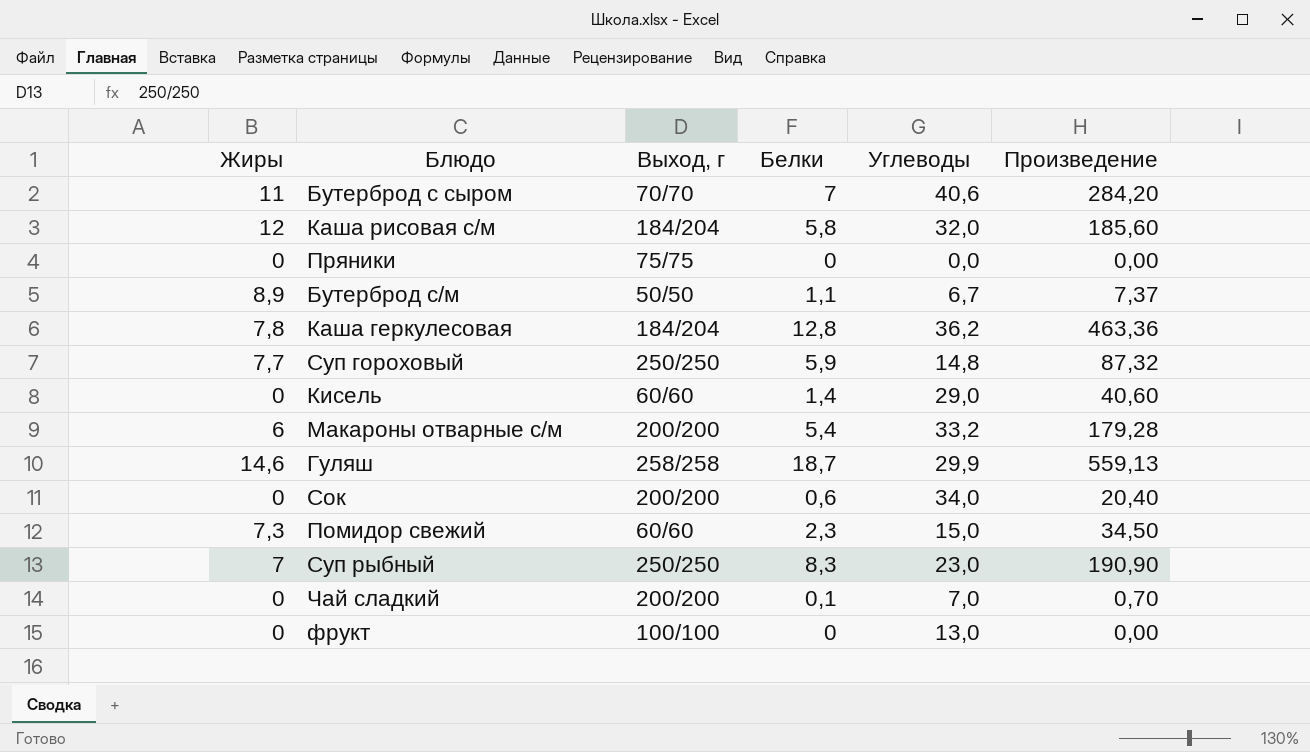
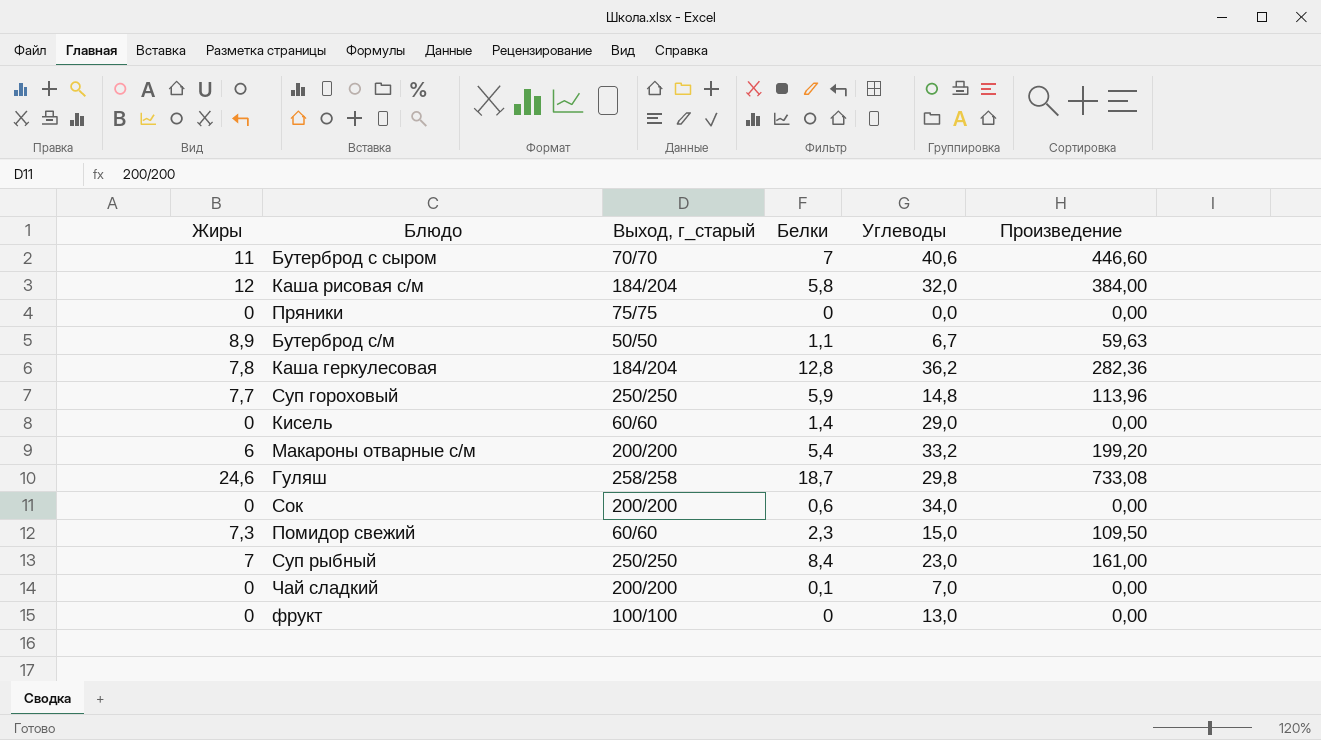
column name: Выход, г -> Выход, г_старый
column Произведение | formula: [Белки] * [Углеводы] -> [Жиры] * [Углеводы]
Гуляш | Жиры: 14,6 -> 24,6
Гуляш | Углеводы: 29,9 -> 29,8
Суп рыбный | Белки: 8,3 -> 8,4

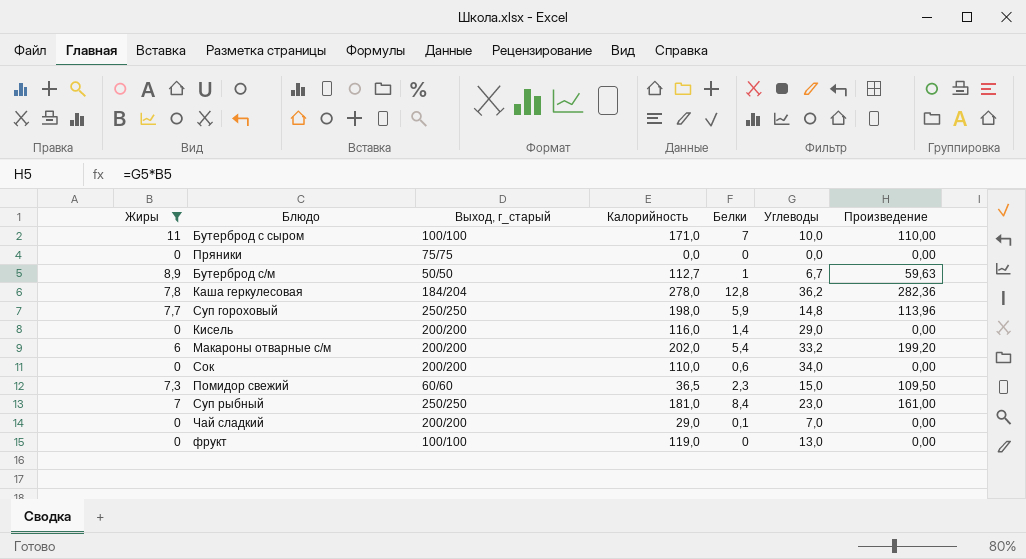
filter: none -> Жиры <= 11
column Калорийность | position: none -> 4
Бутерброд с сыром | Выход, г_старый: 70/70 -> 100/100
Бутерброд с сыром | Углеводы: 40,6 -> 10,0
Бутерброд с сыром | Произведение: 446,60 -> 110,00
Бутерброд с/м | Белки: 1,1 -> 1
Кисель | Выход, г_старый: 60/60 -> 200/200

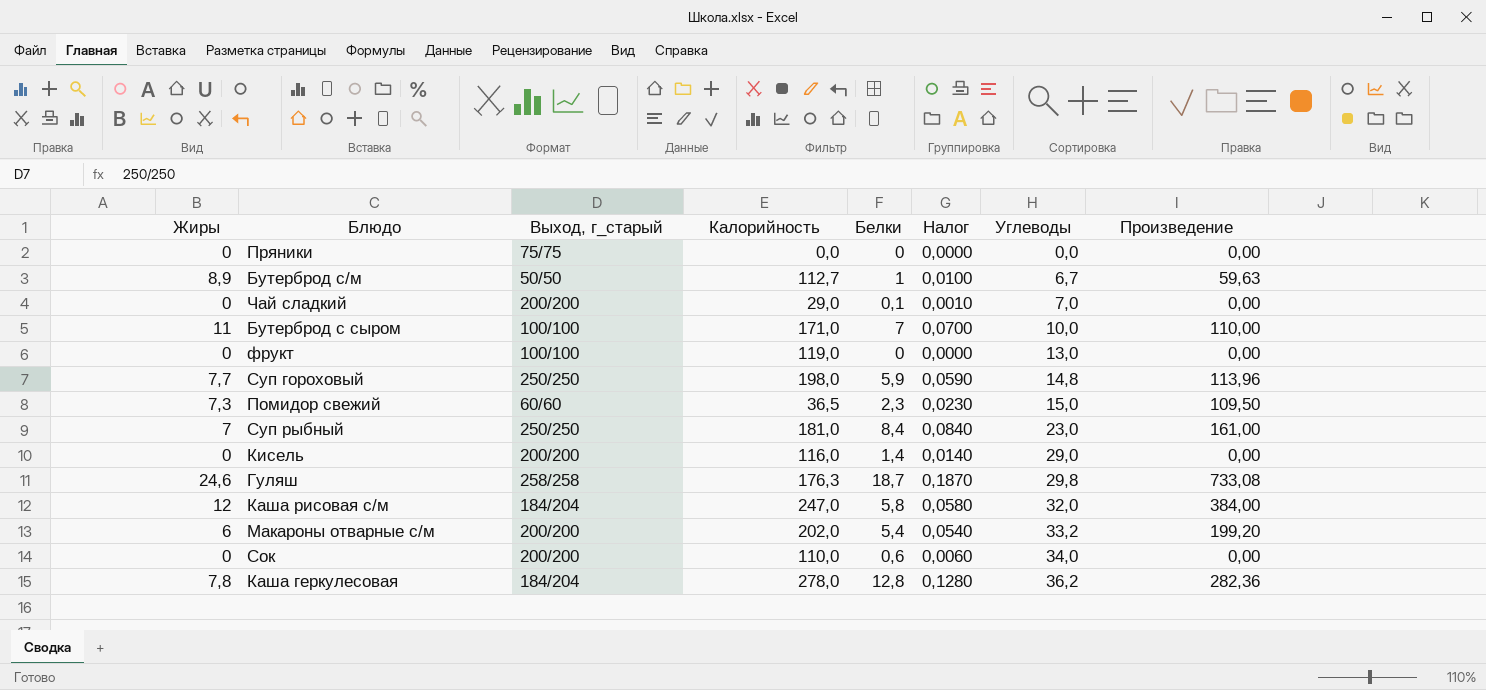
filter: Жиры <= 11 -> none
row order: none -> Углеводы ascending
column Налог | formula: none -> [Белки] * 0,01

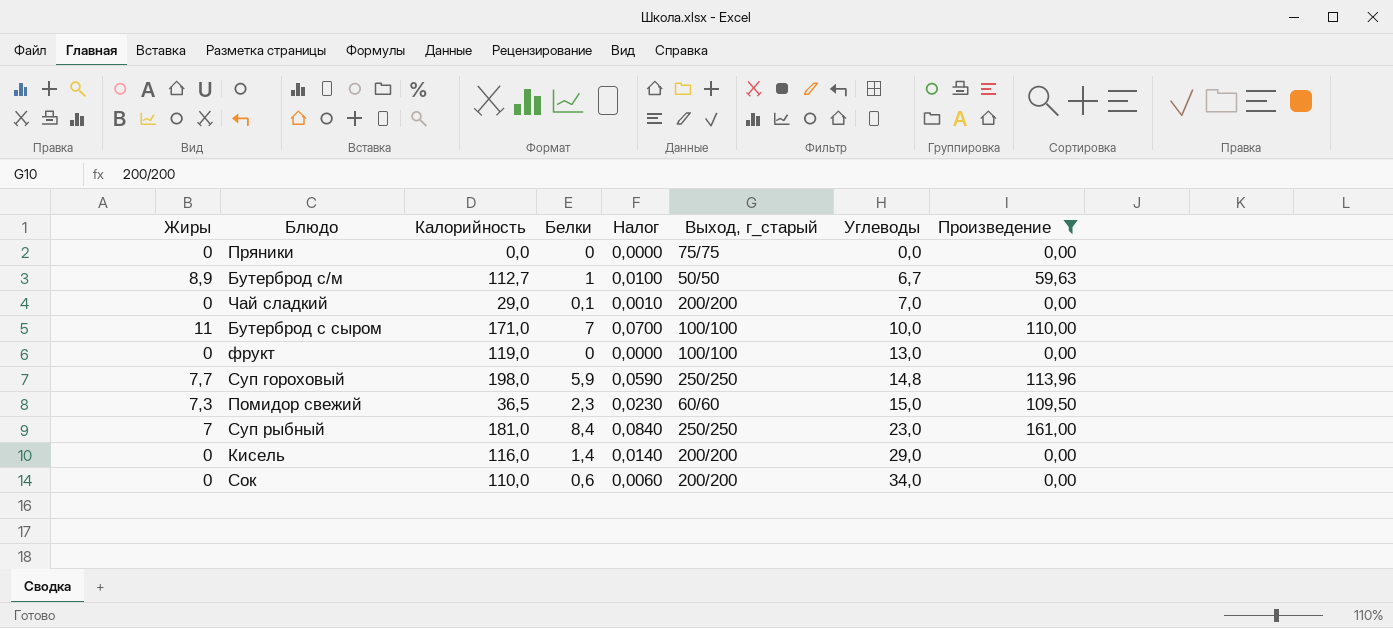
filter: none -> Произведение <= 161,00
column Выход, г_старый | position: 3 -> 6

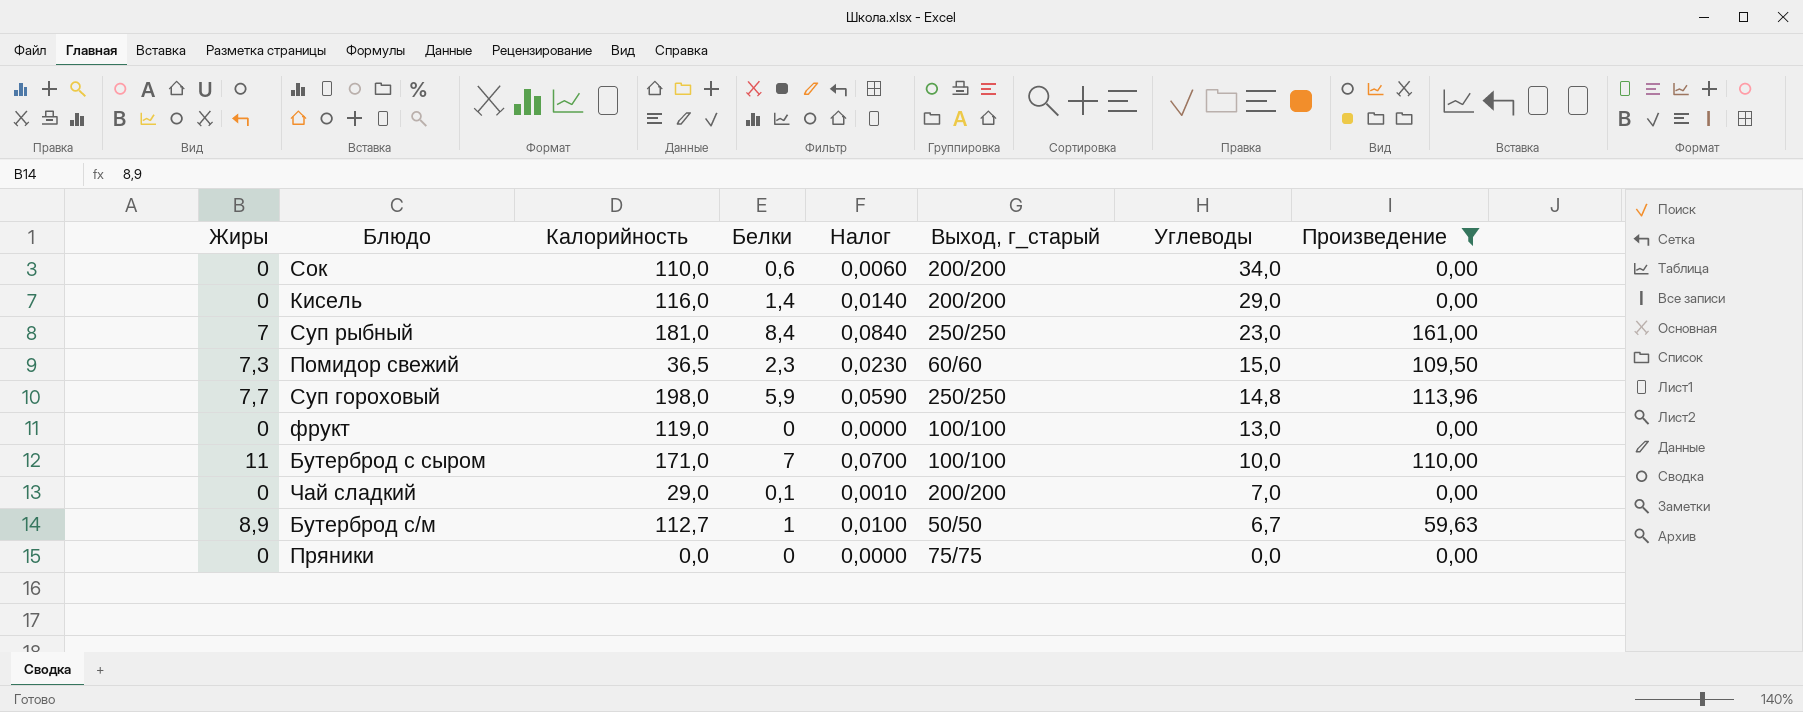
row order: Углеводы ascending -> Углеводы descending

